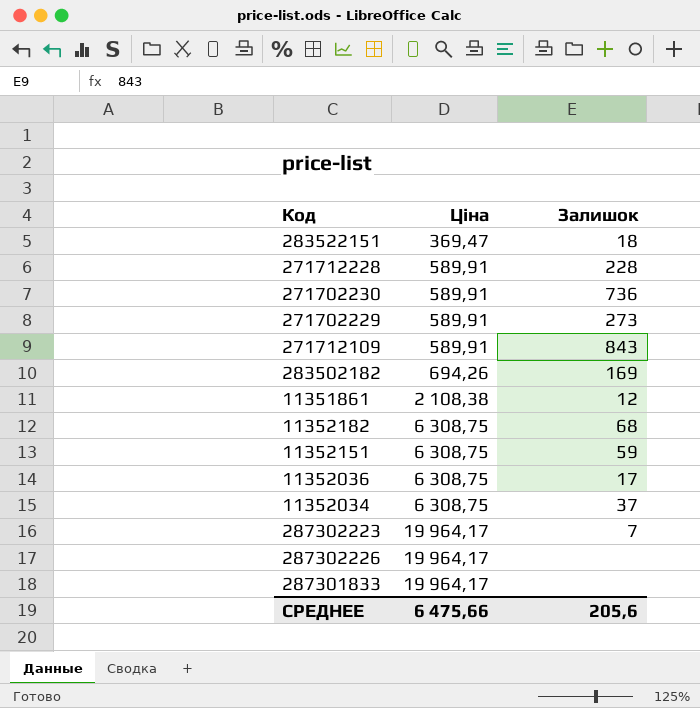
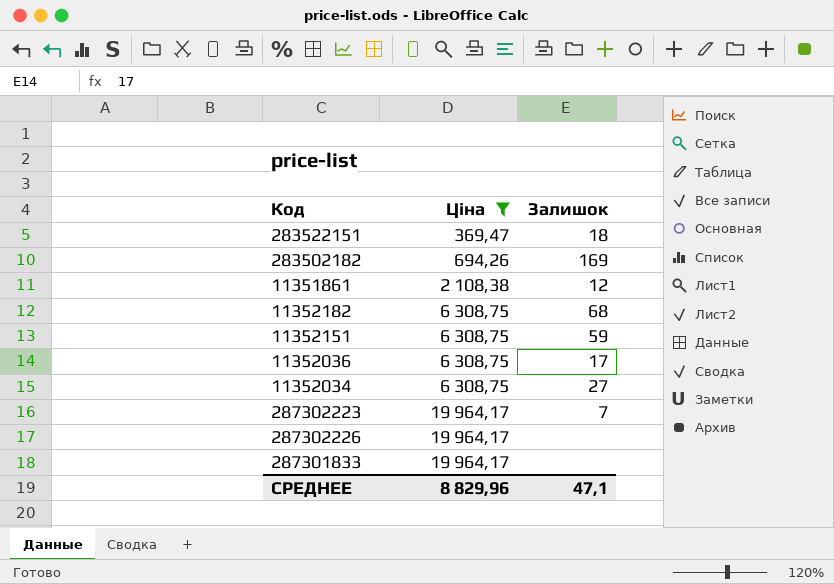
filter: none -> Ціна != 589,91
11352034 | Залишок: 37 -> 27
СРЕДНЕЕ | Ціна: 6 475,66 -> 8 829,96
СРЕДНЕЕ | Залишок: 205,6 -> 47,1

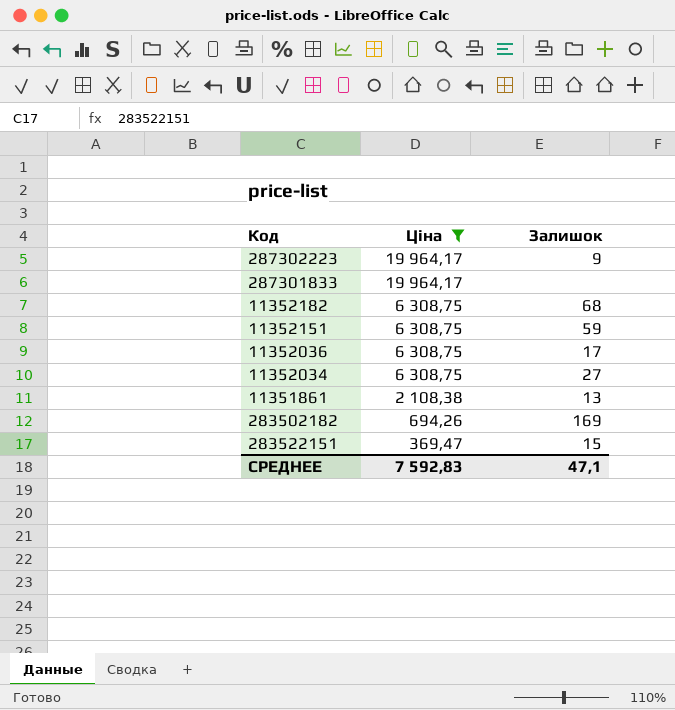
row order: Ціна ascending -> Ціна descending
row 287302226: 19 964,17 | none -> none
287302223 | Залишок: 7 -> 9
11351861 | Залишок: 12 -> 13
283522151 | Залишок: 18 -> 15
СРЕДНЕЕ | Ціна: 8 829,96 -> 7 592,83

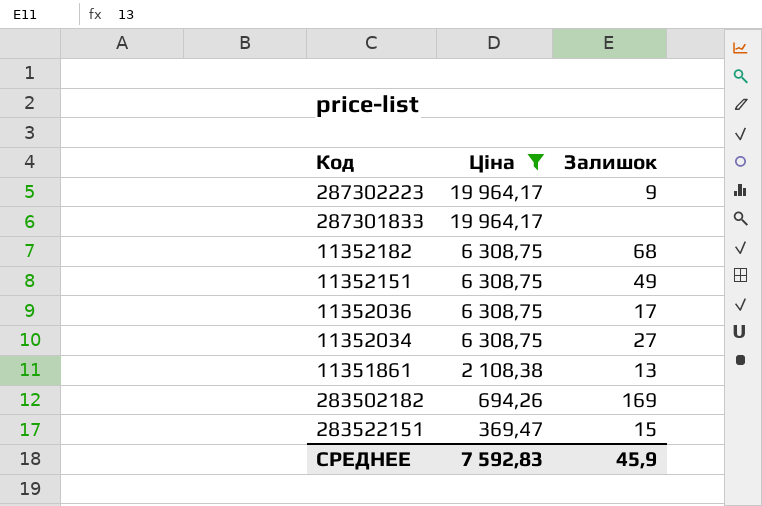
11352151 | Залишок: 59 -> 49
СРЕДНЕЕ | Залишок: 47,1 -> 45,9

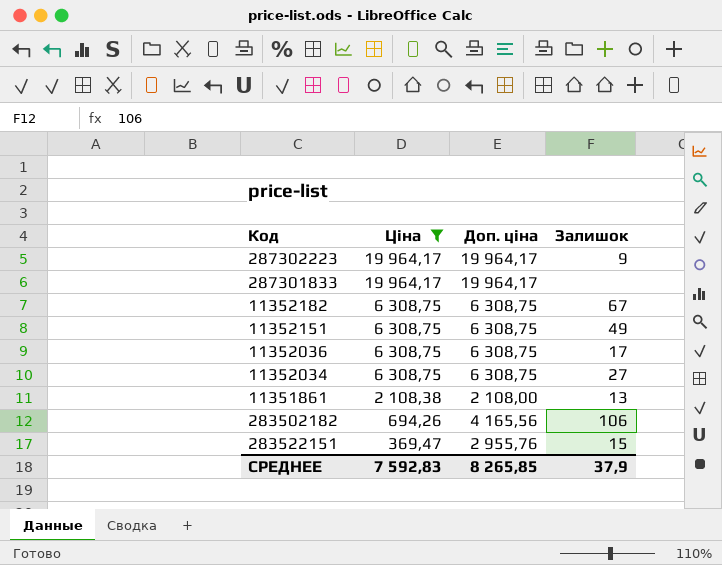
column Доп. ціна | position: none -> 3
11352182 | Залишок: 68 -> 67
283502182 | Залишок: 169 -> 106
СРЕДНЕЕ | Залишок: 45,9 -> 37,9

